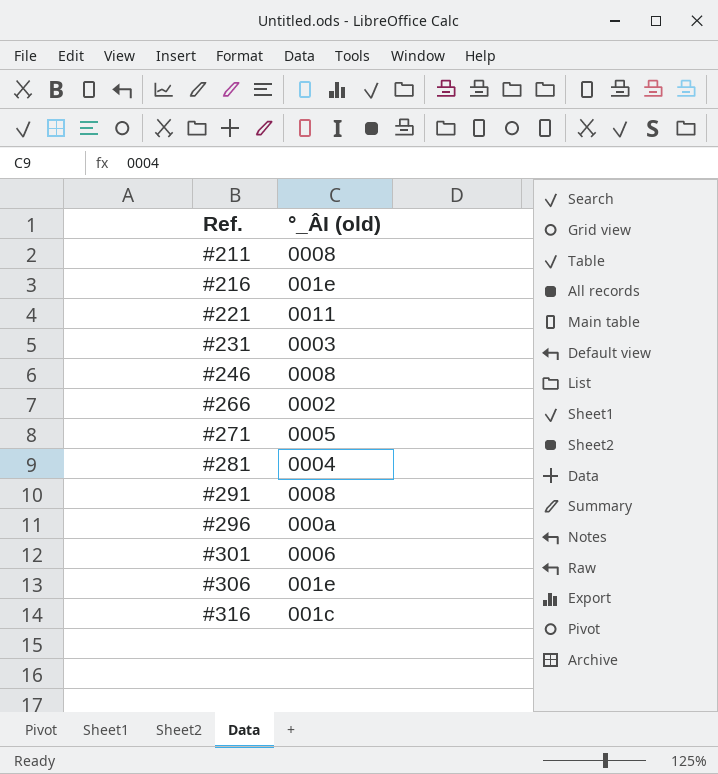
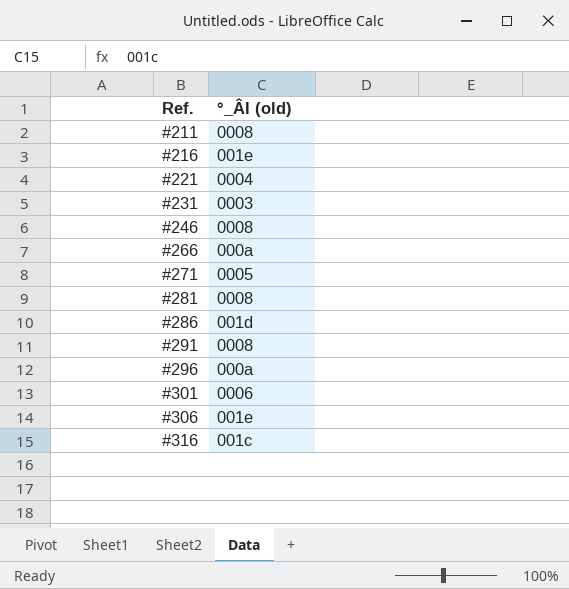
#221 | °_ÂI (old): 0011 -> 0004
#266 | °_ÂI (old): 0002 -> 000a
#281 | °_ÂI (old): 0004 -> 0008
row #286: none -> 001d

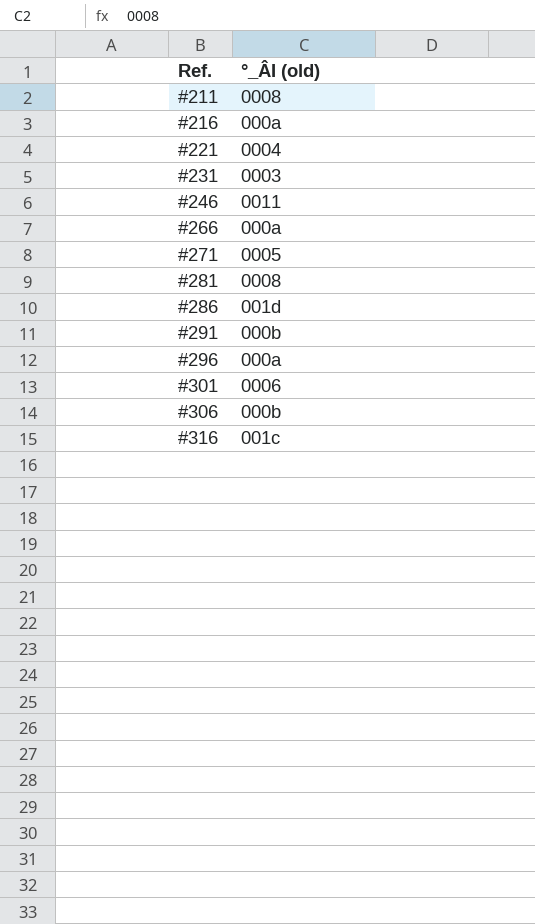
#216 | °_ÂI (old): 001e -> 000a
#246 | °_ÂI (old): 0008 -> 0011
#291 | °_ÂI (old): 0008 -> 000b
#306 | °_ÂI (old): 001e -> 000b

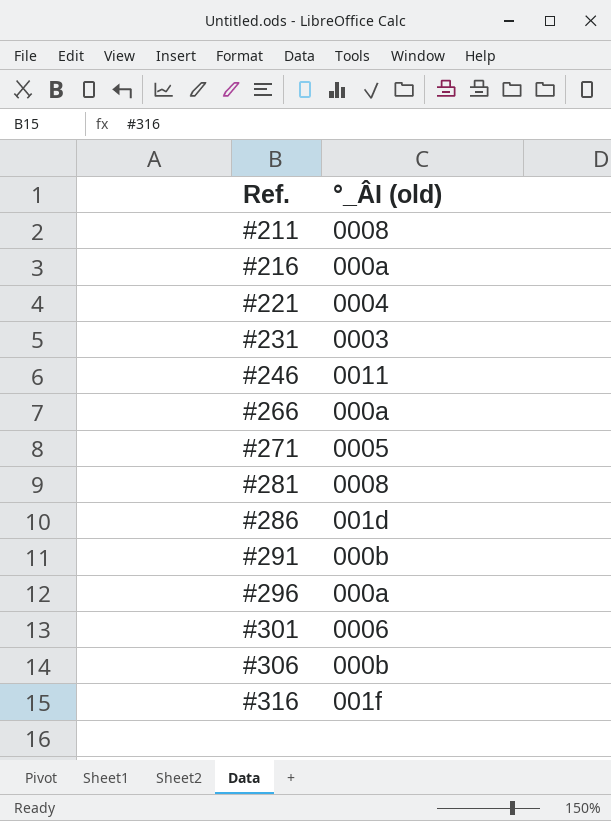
#316 | °_ÂI (old): 001c -> 001f

